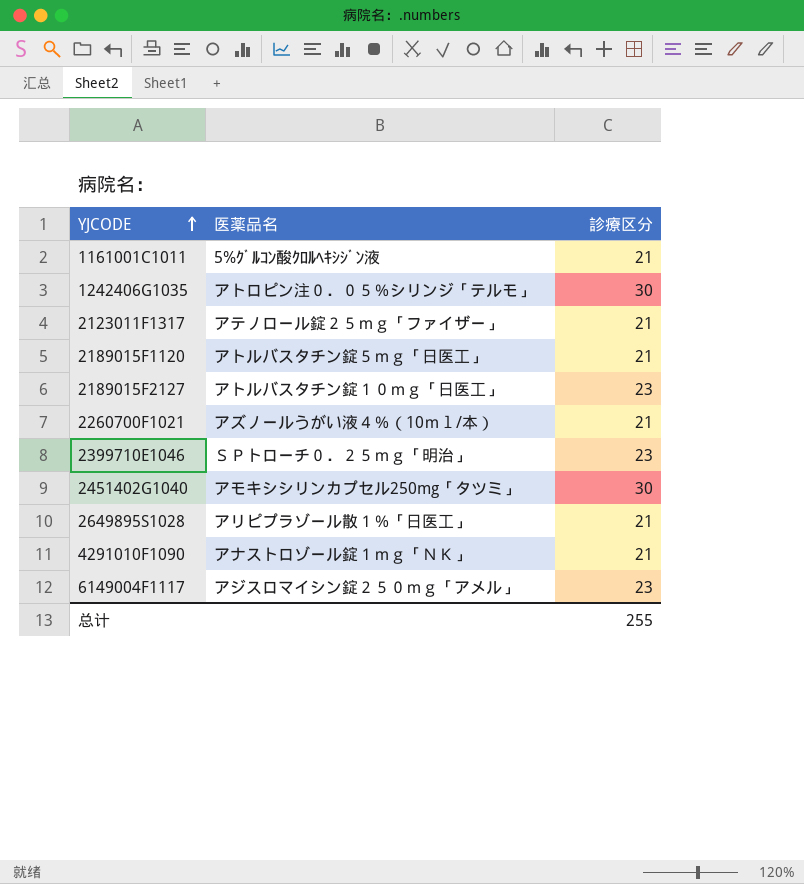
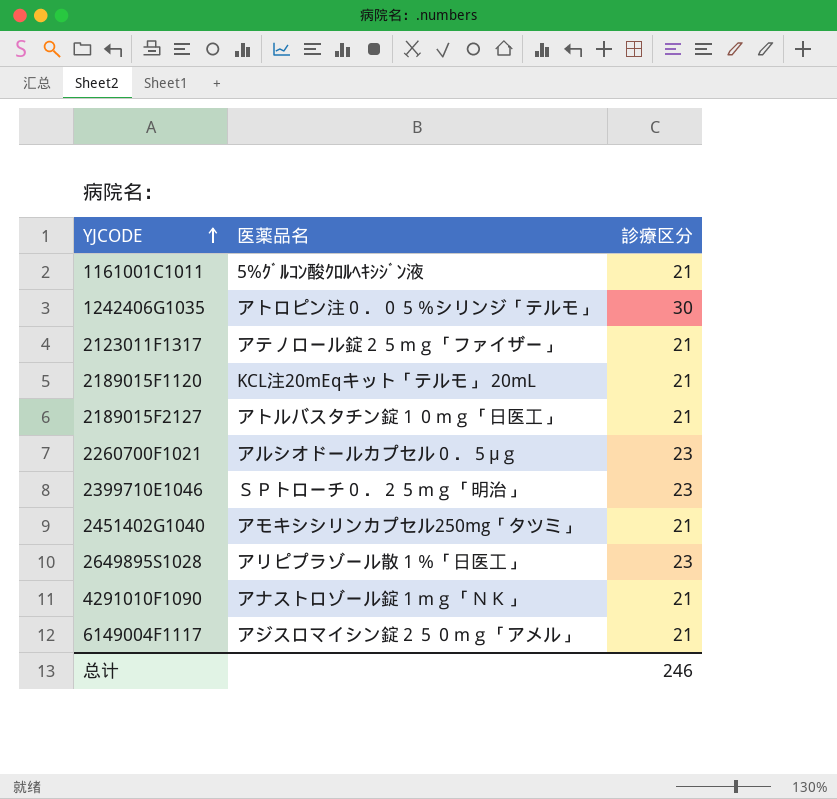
2189015F1120 | 医薬品名: アトルバスタチン錠５ｍｇ「日医工」 -> KCL注20mEqキット「テルモ」 20mL
2189015F2127 | 診療区分: 23 -> 21
2260700F1021 | 医薬品名: アズノールうがい液４％（10ｍｌ/本） -> アルシオドールカプセル０．５μｇ
2260700F1021 | 診療区分: 21 -> 23
2451402G1040 | 診療区分: 30 -> 21
2649895S1028 | 診療区分: 21 -> 23
6149004F1117 | 診療区分: 23 -> 21
总计 | 診療区分: 255 -> 246

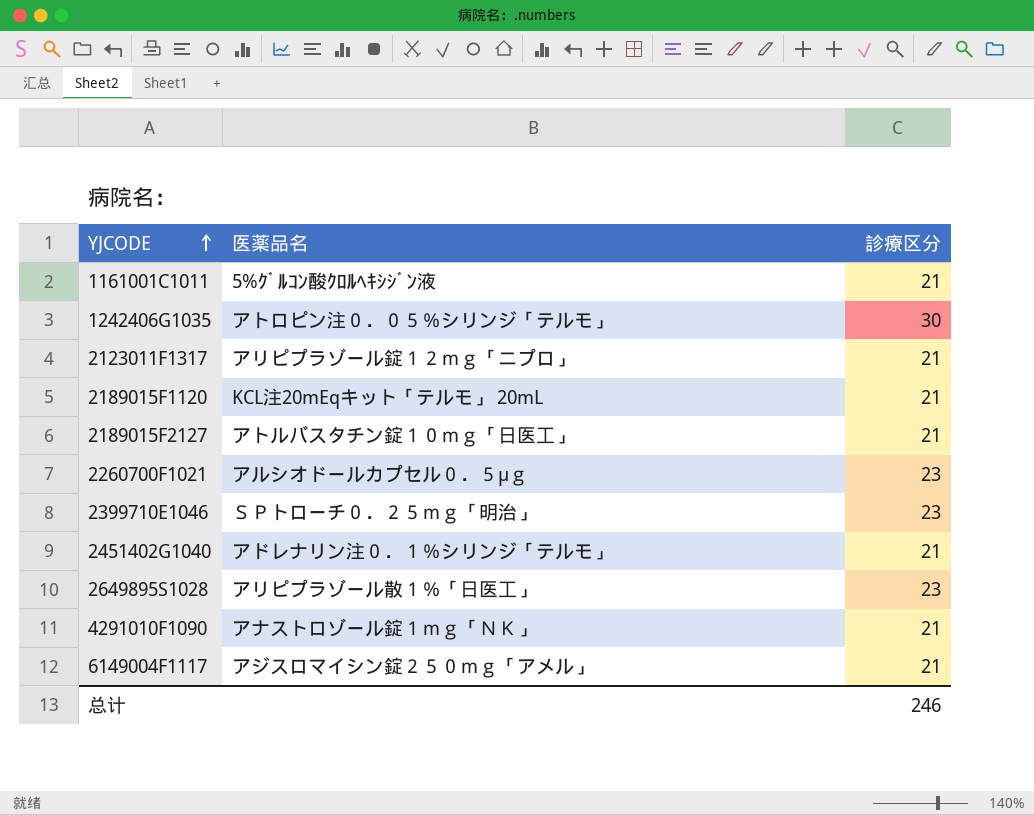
2123011F1317 | 医薬品名: アテノロール錠２５ｍｇ「ファイザー」 -> アリピプラゾール錠１２ｍｇ「ニプロ」
2451402G1040 | 医薬品名: アモキシシリンカプセル250mg「タツミ」 -> アドレナリン注０．１％シリンジ「テルモ」

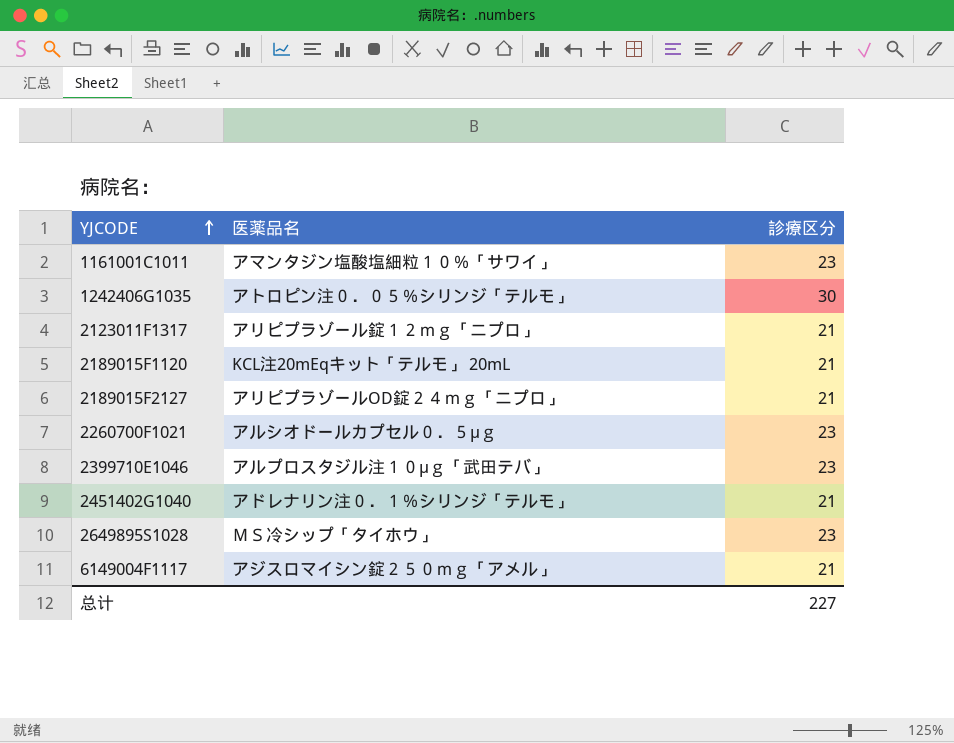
row 4291010F1090: アナストロゾール錠１ｍｇ「ＮＫ」 | 21 -> none
1161001C1011 | 医薬品名: 5%ｸﾞﾙｺﾝ酸ｸﾛﾙﾍｷｼｼﾞﾝ液 -> アマンタジン塩酸塩細粒１０％「サワイ」
1161001C1011 | 診療区分: 21 -> 23
2189015F2127 | 医薬品名: アトルバスタチン錠１０ｍｇ「日医工」 -> アリピプラゾールOD錠２４ｍｇ「ニプロ」
2399710E1046 | 医薬品名: ＳＰトローチ０．２５ｍｇ「明治」 -> アルプロスタジル注１０μｇ「武田テバ」
2649895S1028 | 医薬品名: アリピプラゾール散１％「日医工」 -> ＭＳ冷シップ「タイホウ」
总计 | 診療区分: 246 -> 227

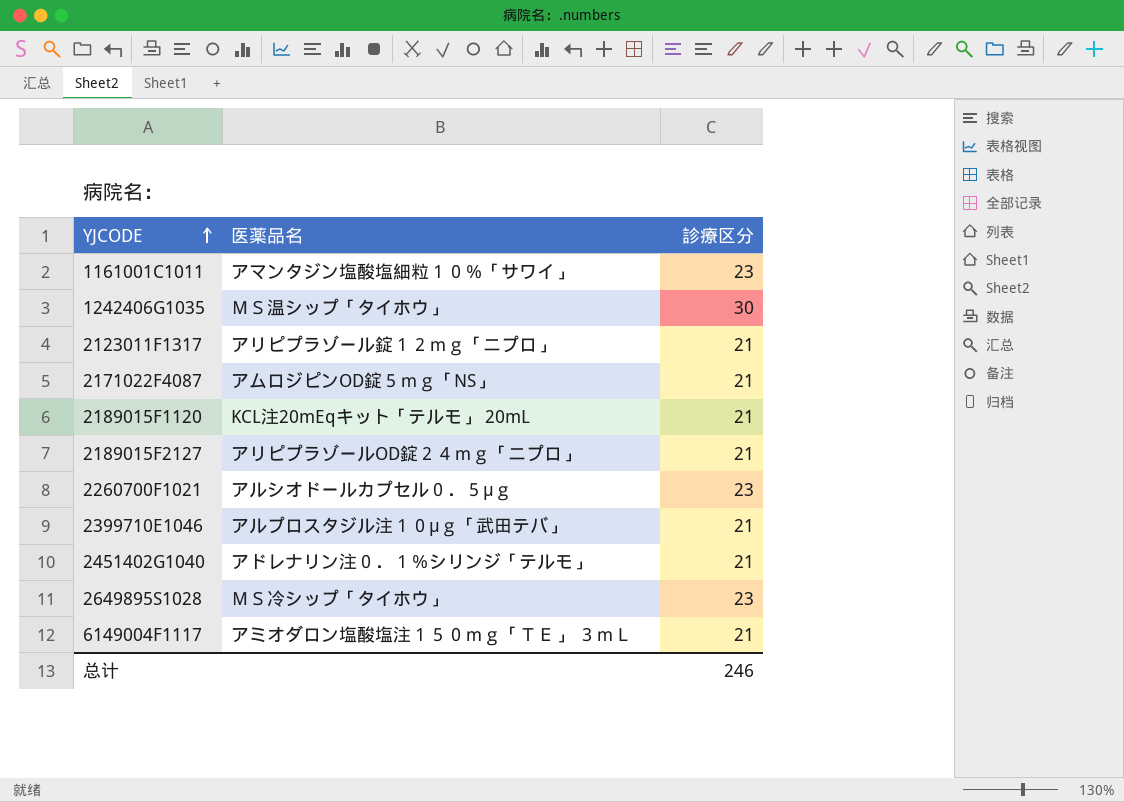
1242406G1035 | 医薬品名: アトロピン注０．０５％シリンジ「テルモ」 -> ＭＳ温シップ「タイホウ」
row 2171022F4087: none -> アムロジピンOD錠５ｍｇ「NS」 | 21
2399710E1046 | 診療区分: 23 -> 21
6149004F1117 | 医薬品名: アジスロマイシン錠２５０ｍｇ「アメル」 -> アミオダロン塩酸塩注１５０ｍｇ「ＴＥ」 ３ｍＬ
总计 | 診療区分: 227 -> 246

